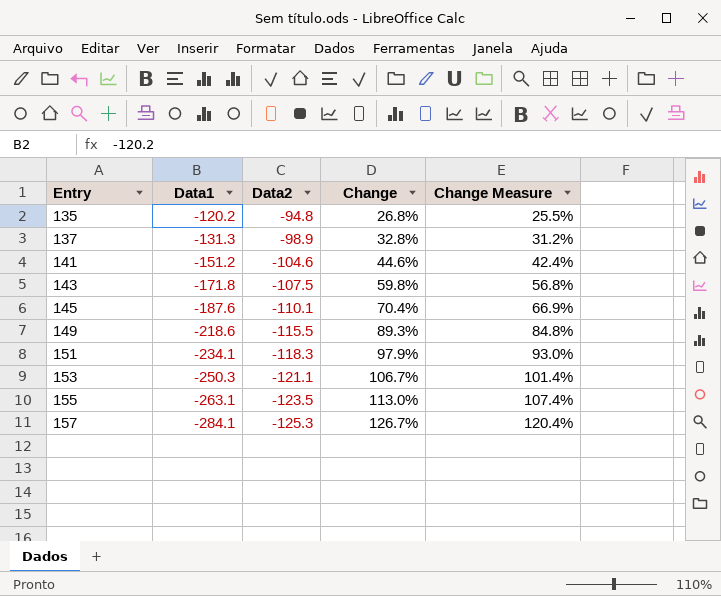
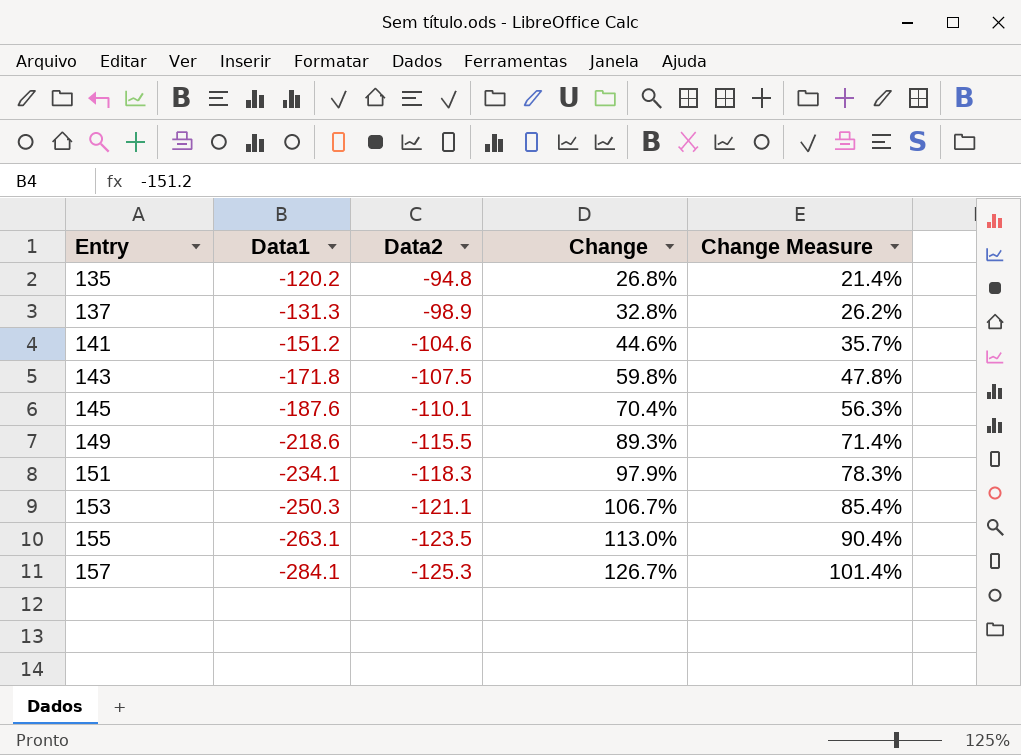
column Change Measure | formula: [Change] * 0.95 -> [Change] * 0.8

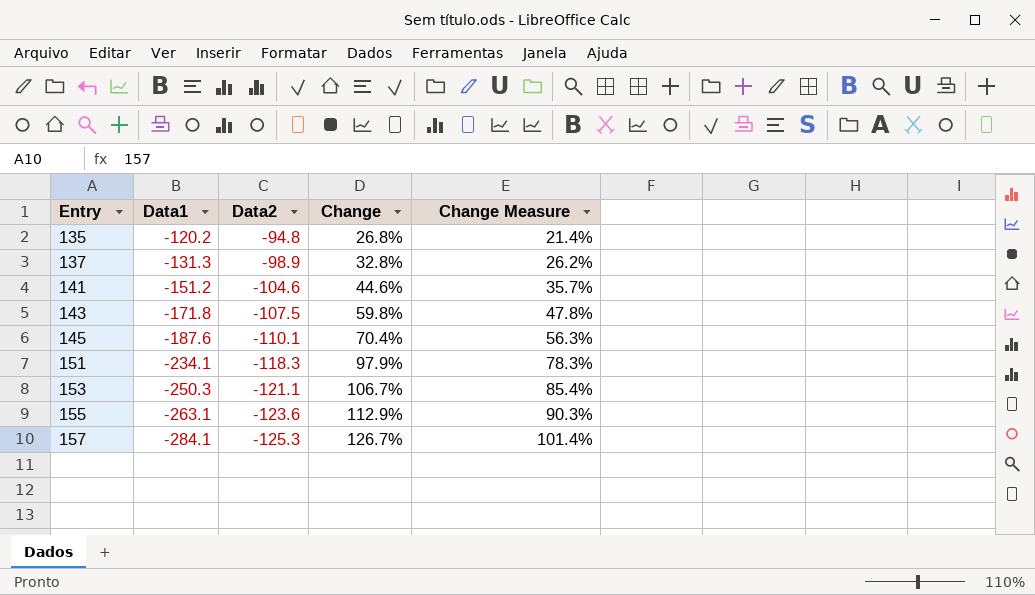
row 149: -218.6 | -115.5 | 89.3% | 71.4% -> none
155 | Data2: -123.5 -> -123.6
155 | Change: 113.0% -> 112.9%
155 | Change Measure: 90.4% -> 90.3%

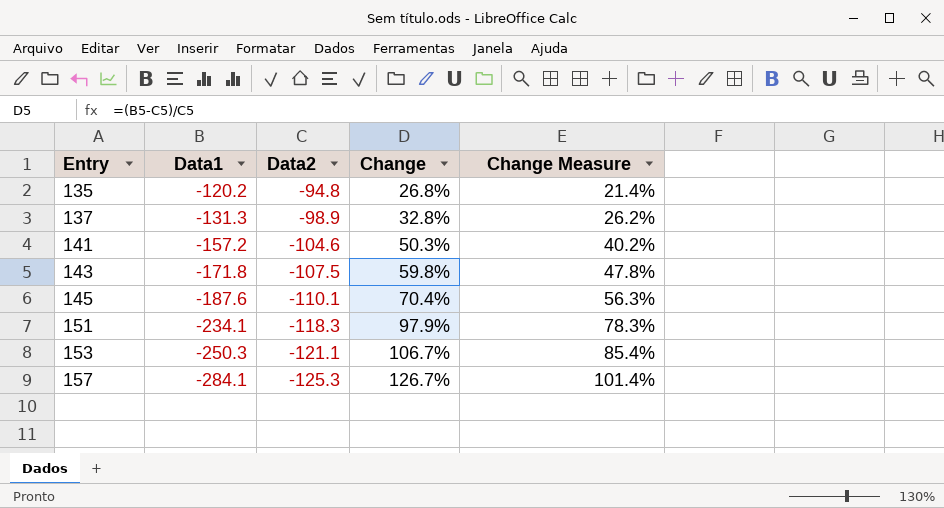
row 155: -263.1 | -123.6 | 112.9% | 90.3% -> none
141 | Data1: -151.2 -> -157.2
141 | Change: 44.6% -> 50.3%
141 | Change Measure: 35.7% -> 40.2%

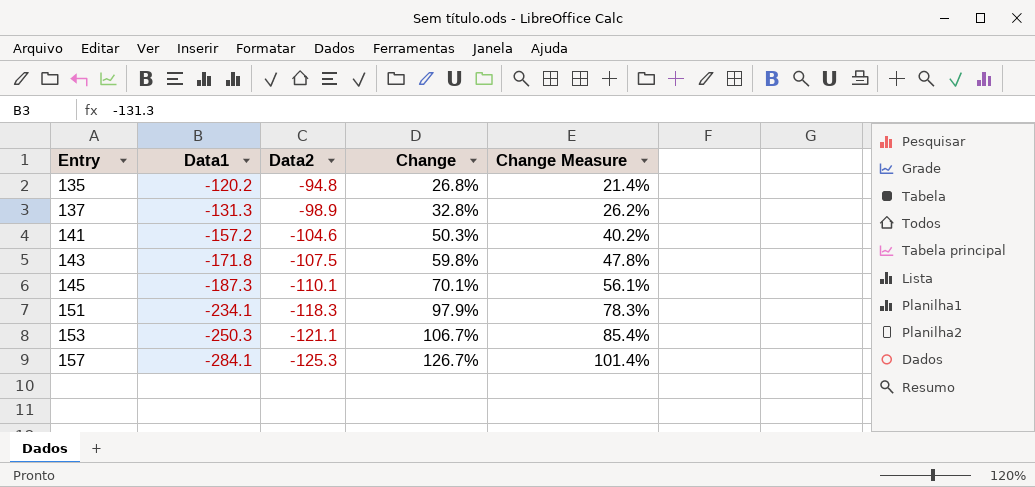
145 | Data1: -187.6 -> -187.3
145 | Change: 70.4% -> 70.1%
145 | Change Measure: 56.3% -> 56.1%

